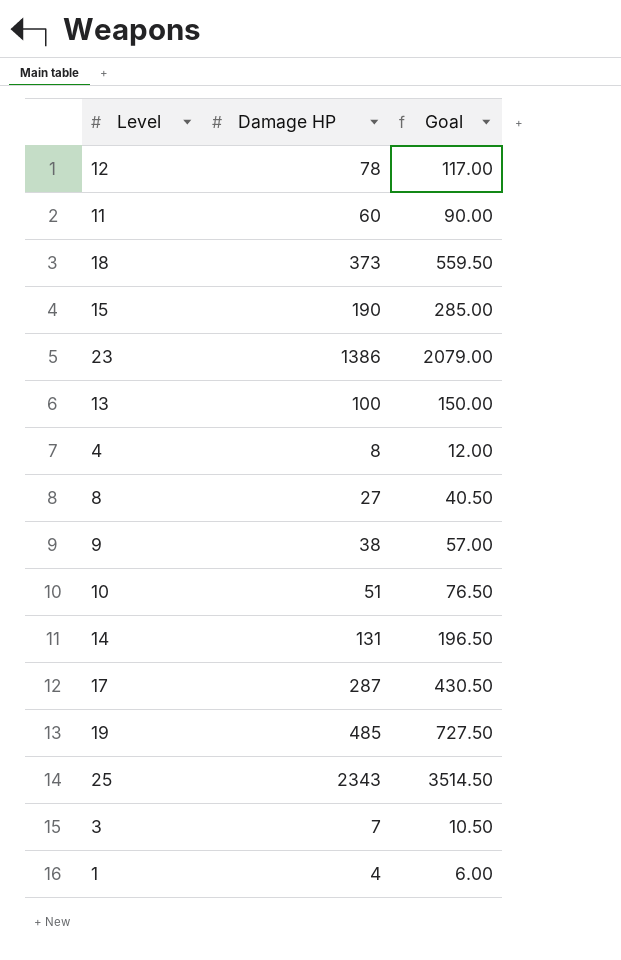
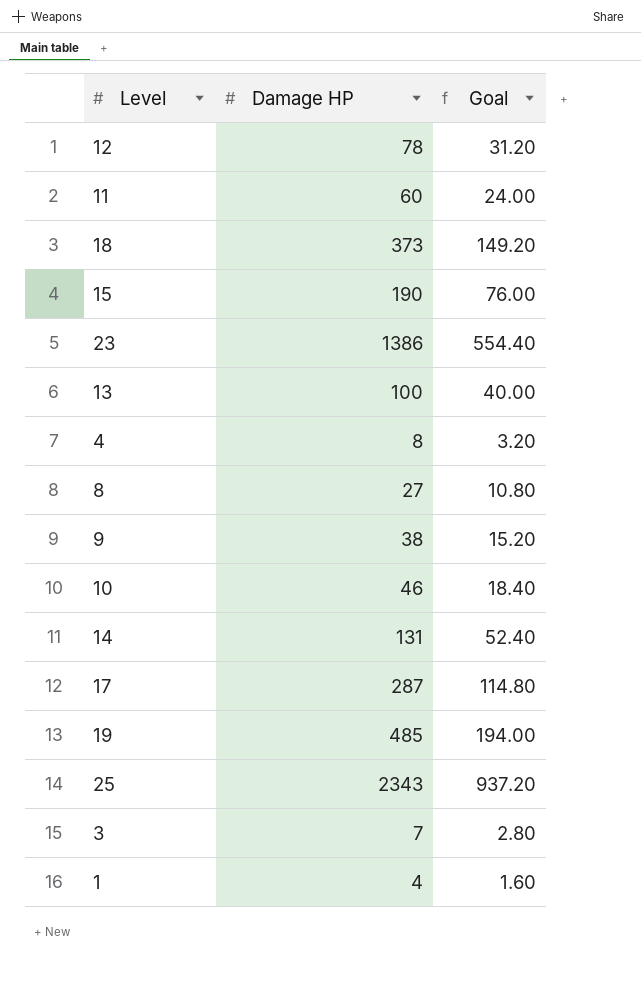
column Goal | formula: [Damage HP] * 1.5 -> [Damage HP] * 0.4
10 | Damage HP: 51 -> 46

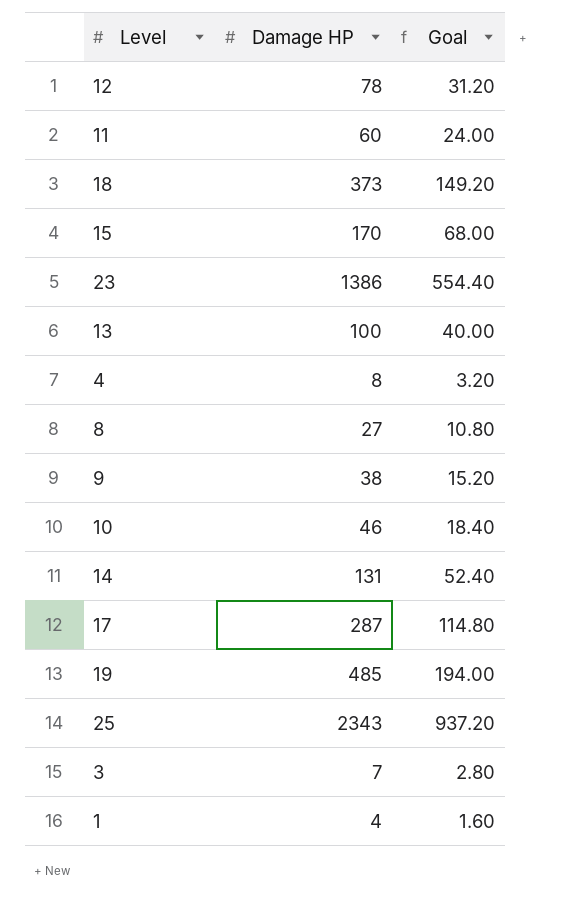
15 | Damage HP: 190 -> 170
15 | Goal: 76.00 -> 68.00

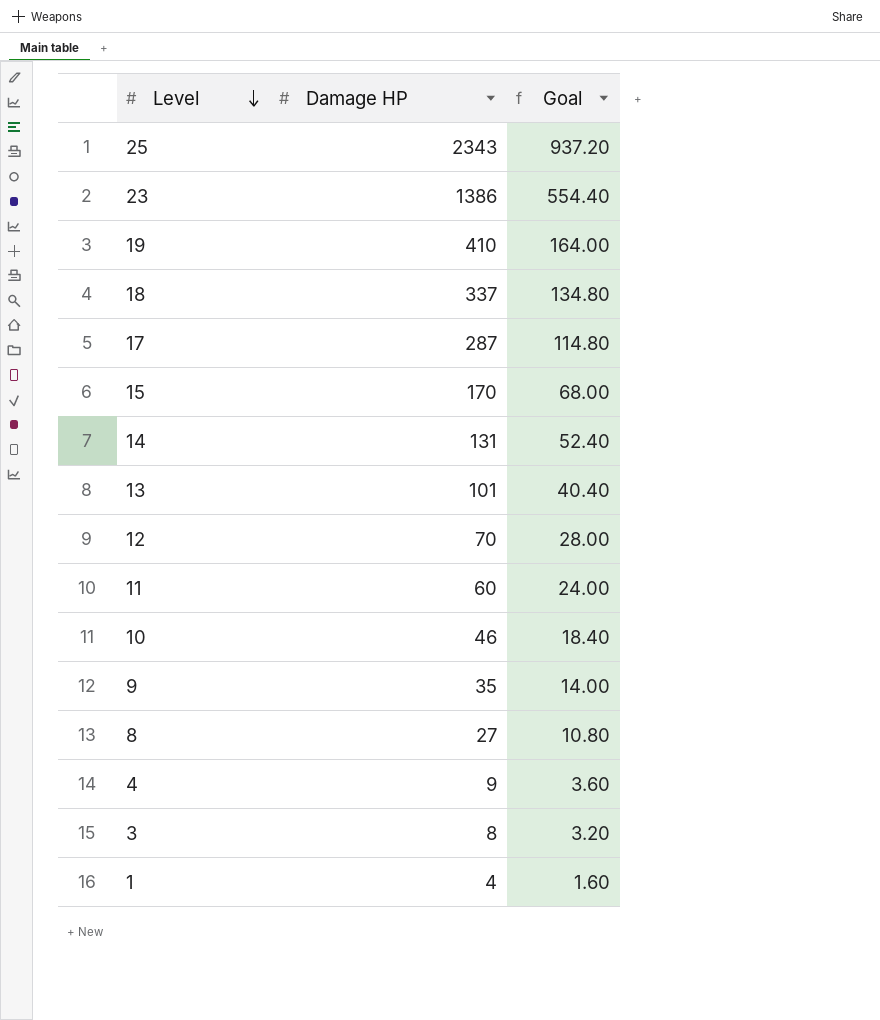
row order: none -> Level descending
19 | Damage HP: 485 -> 410
19 | Goal: 194.00 -> 164.00
18 | Damage HP: 373 -> 337
18 | Goal: 149.20 -> 134.80
13 | Damage HP: 100 -> 101
13 | Goal: 40.00 -> 40.40
12 | Damage HP: 78 -> 70
12 | Goal: 31.20 -> 28.00
9 | Damage HP: 38 -> 35
9 | Goal: 15.20 -> 14.00
4 | Damage HP: 8 -> 9
4 | Goal: 3.20 -> 3.60
3 | Damage HP: 7 -> 8
3 | Goal: 2.80 -> 3.20

